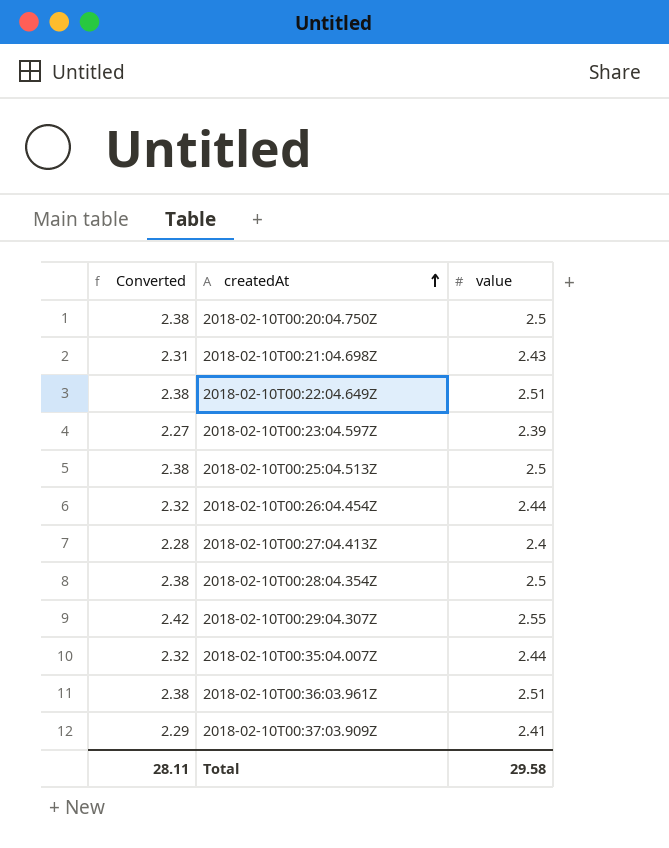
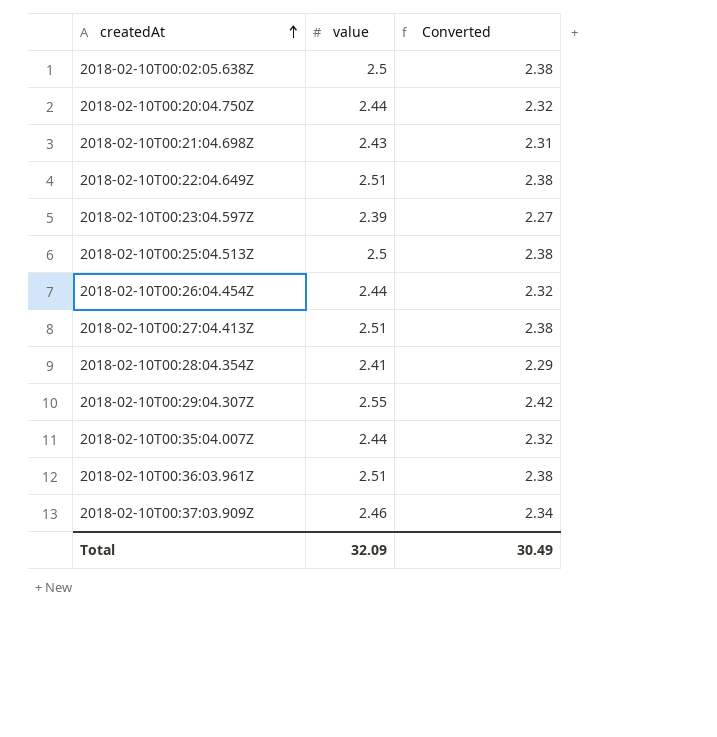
column Converted | position: 1 -> 3
row 2018-02-10T00:02:05.638Z: none -> 2.5 | 2.38
2018-02-10T00:20:04.750Z | value: 2.5 -> 2.44
2018-02-10T00:20:04.750Z | Converted: 2.38 -> 2.32
2018-02-10T00:27:04.413Z | value: 2.4 -> 2.51
2018-02-10T00:27:04.413Z | Converted: 2.28 -> 2.38
2018-02-10T00:28:04.354Z | value: 2.5 -> 2.41
2018-02-10T00:28:04.354Z | Converted: 2.38 -> 2.29
2018-02-10T00:37:03.909Z | value: 2.41 -> 2.46
2018-02-10T00:37:03.909Z | Converted: 2.29 -> 2.34
Total | value: 29.58 -> 32.09
Total | Converted: 28.11 -> 30.49

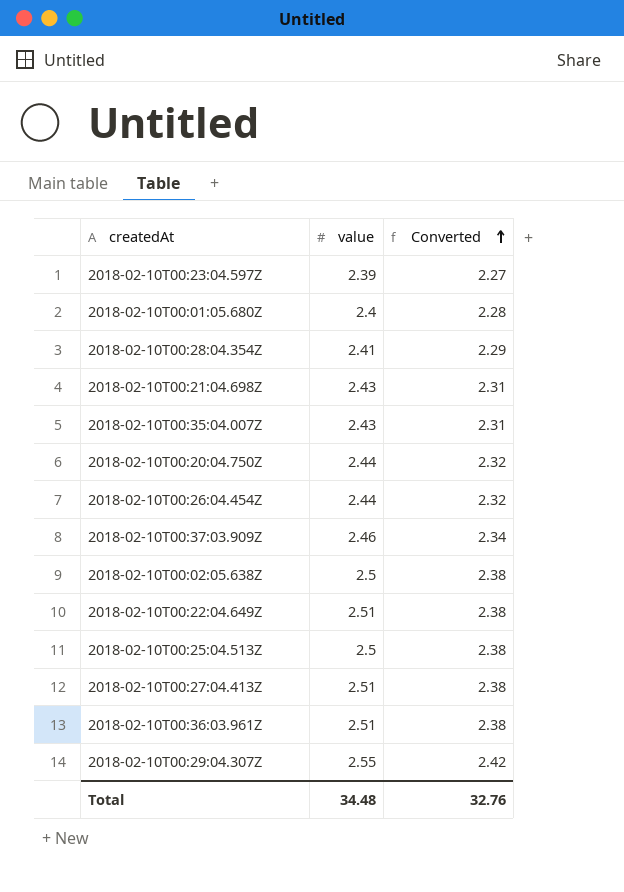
row order: createdAt ascending -> Converted ascending
row 2018-02-10T00:01:05.680Z: none -> 2.4 | 2.28
2018-02-10T00:35:04.007Z | value: 2.44 -> 2.43
2018-02-10T00:35:04.007Z | Converted: 2.32 -> 2.31
Total | value: 32.09 -> 34.48
Total | Converted: 30.49 -> 32.76

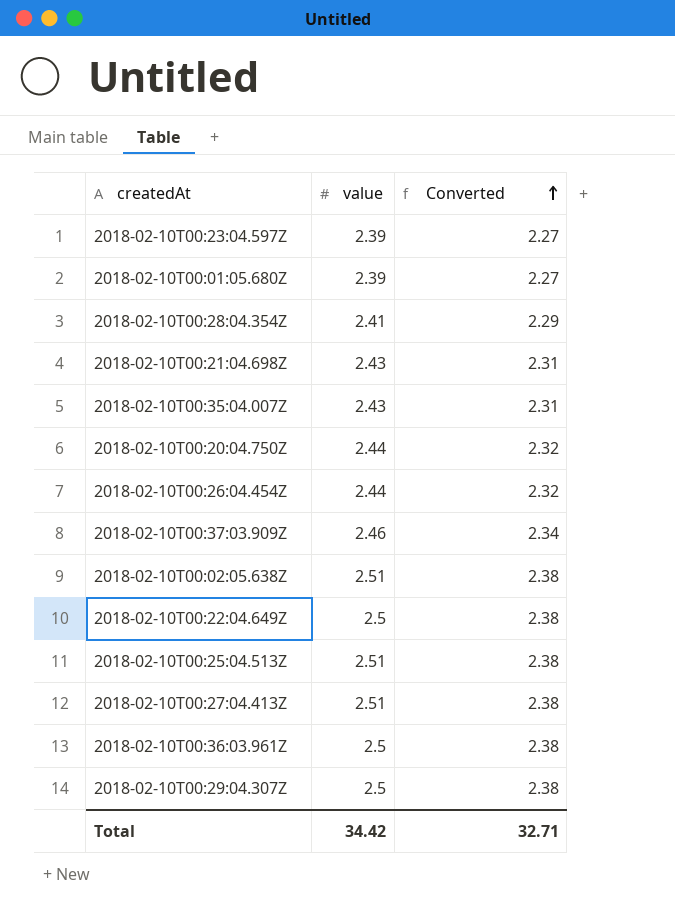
2018-02-10T00:01:05.680Z | value: 2.4 -> 2.39
2018-02-10T00:01:05.680Z | Converted: 2.28 -> 2.27
2018-02-10T00:02:05.638Z | value: 2.5 -> 2.51
2018-02-10T00:22:04.649Z | value: 2.51 -> 2.5
2018-02-10T00:25:04.513Z | value: 2.5 -> 2.51
2018-02-10T00:36:03.961Z | value: 2.51 -> 2.5
2018-02-10T00:29:04.307Z | value: 2.55 -> 2.5
2018-02-10T00:29:04.307Z | Converted: 2.42 -> 2.38
Total | value: 34.48 -> 34.42
Total | Converted: 32.76 -> 32.71

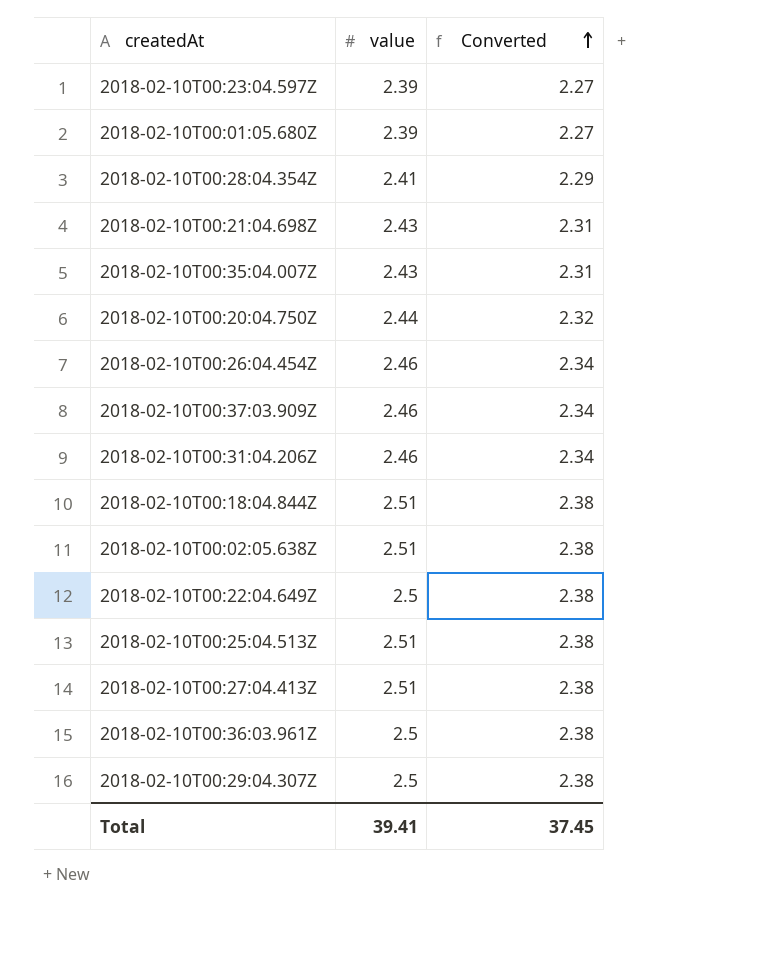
2018-02-10T00:26:04.454Z | value: 2.44 -> 2.46
2018-02-10T00:26:04.454Z | Converted: 2.32 -> 2.34
row 2018-02-10T00:31:04.206Z: none -> 2.46 | 2.34
row 2018-02-10T00:18:04.844Z: none -> 2.51 | 2.38
Total | value: 34.42 -> 39.41
Total | Converted: 32.71 -> 37.45

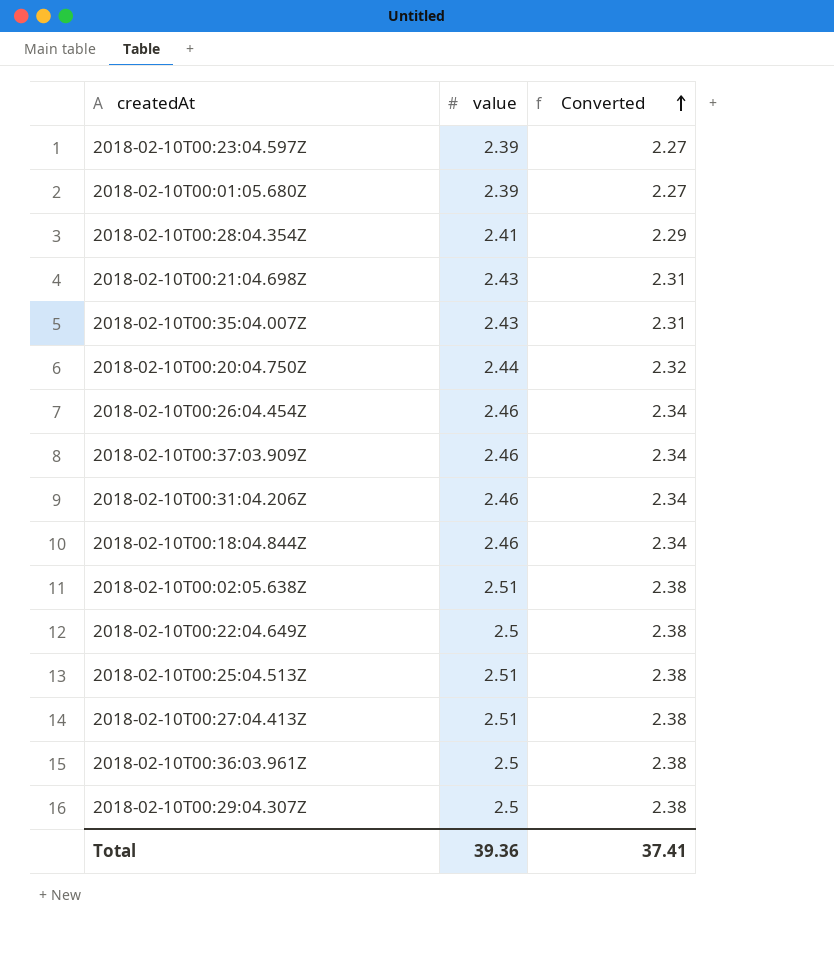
2018-02-10T00:18:04.844Z | value: 2.51 -> 2.46
2018-02-10T00:18:04.844Z | Converted: 2.38 -> 2.34
Total | value: 39.41 -> 39.36
Total | Converted: 37.45 -> 37.41

